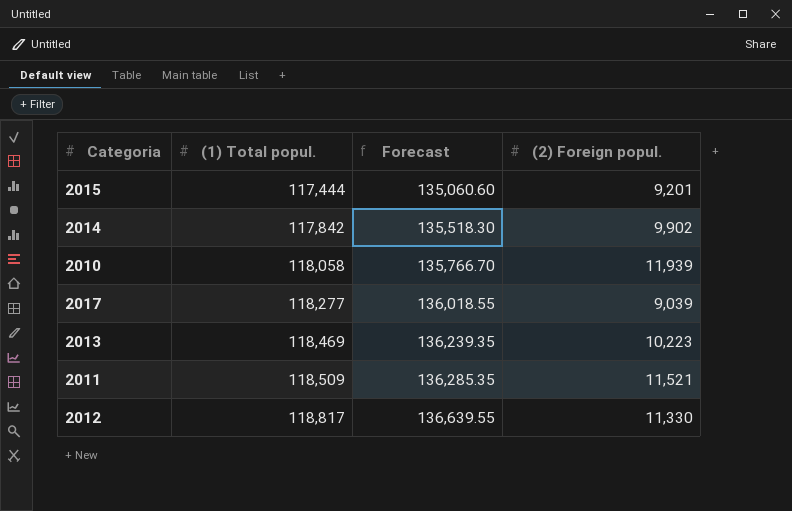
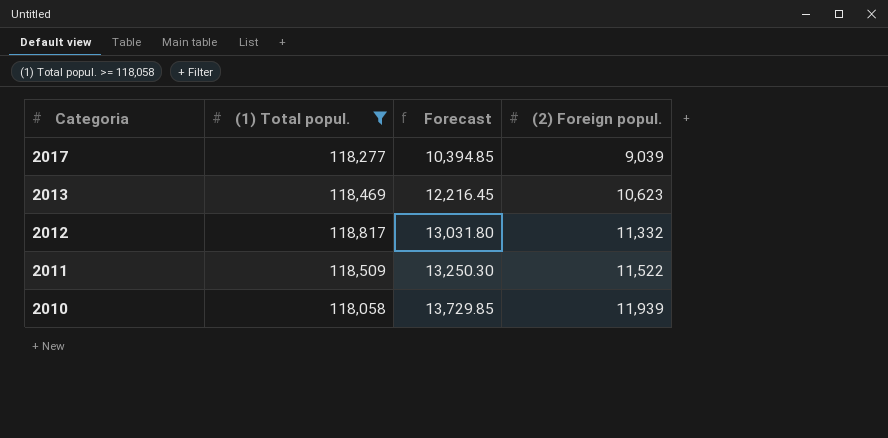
filter: none -> (1) Total popul. >= 118,058
row order: (1) Total popul. ascending -> Categoria descending
column Forecast | formula: [(1) Total popul.] * 1.15 -> [(2) Foreign popul.] * 1.15
2013 | (2) Foreign popul.: 10,223 -> 10,623
2012 | (2) Foreign popul.: 11,330 -> 11,332
2011 | (2) Foreign popul.: 11,521 -> 11,522

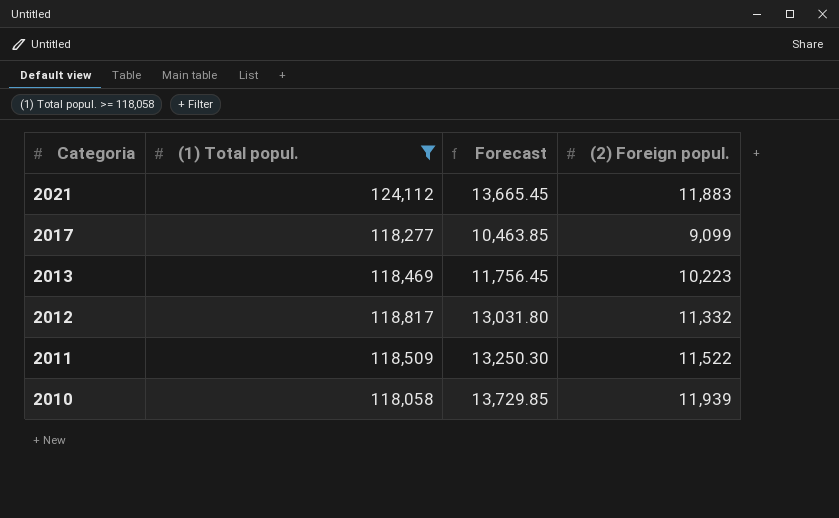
row 2021: none -> 124,112 | 13,665.45 | 11,883
2017 | Forecast: 10,394.85 -> 10,463.85
2017 | (2) Foreign popul.: 9,039 -> 9,099
2013 | Forecast: 12,216.45 -> 11,756.45
2013 | (2) Foreign popul.: 10,623 -> 10,223

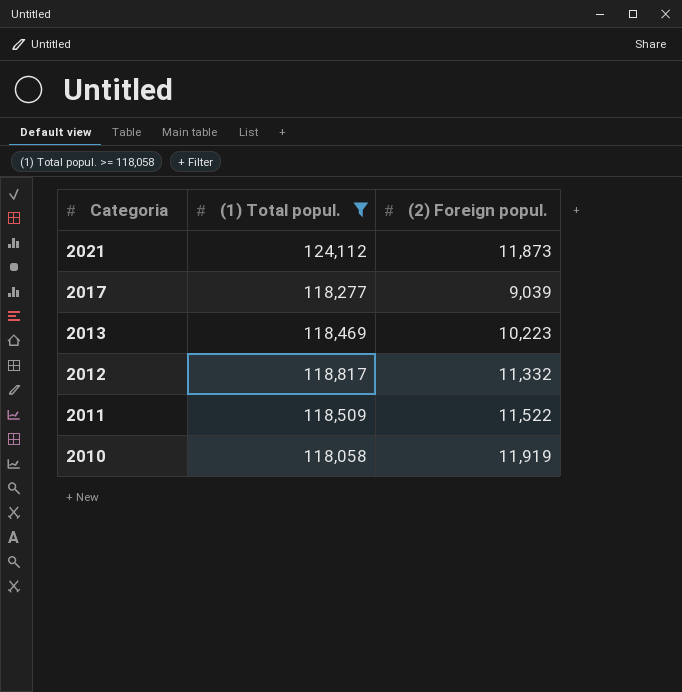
column Forecast | formula: [(2) Foreign popul.] * 1.15 -> none
2021 | (2) Foreign popul.: 11,883 -> 11,873
2017 | (2) Foreign popul.: 9,099 -> 9,039
2010 | (2) Foreign popul.: 11,939 -> 11,919

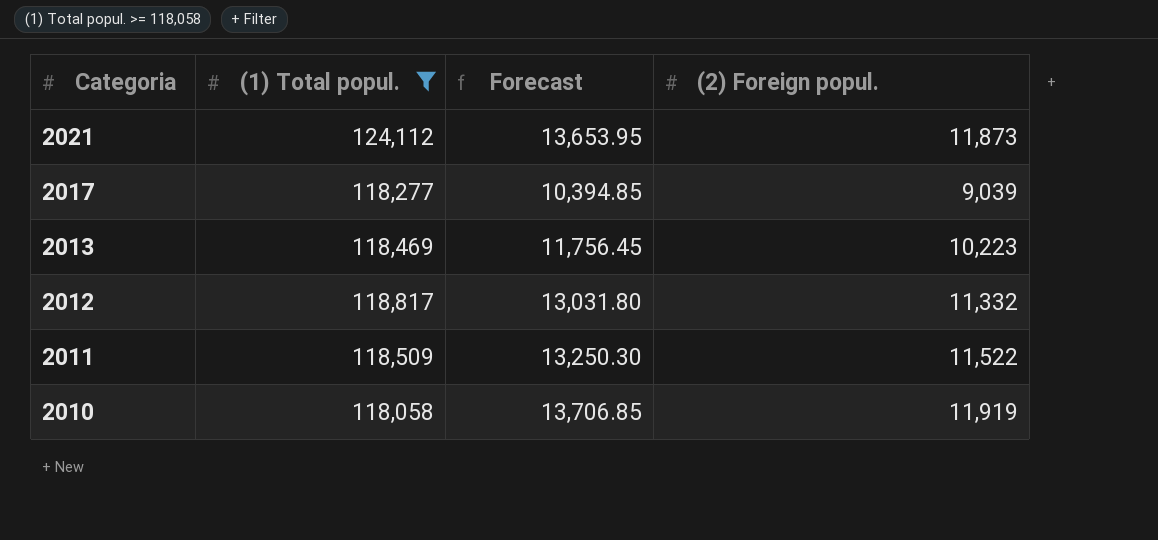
column Forecast | formula: none -> [(2) Foreign popul.] * 1.15

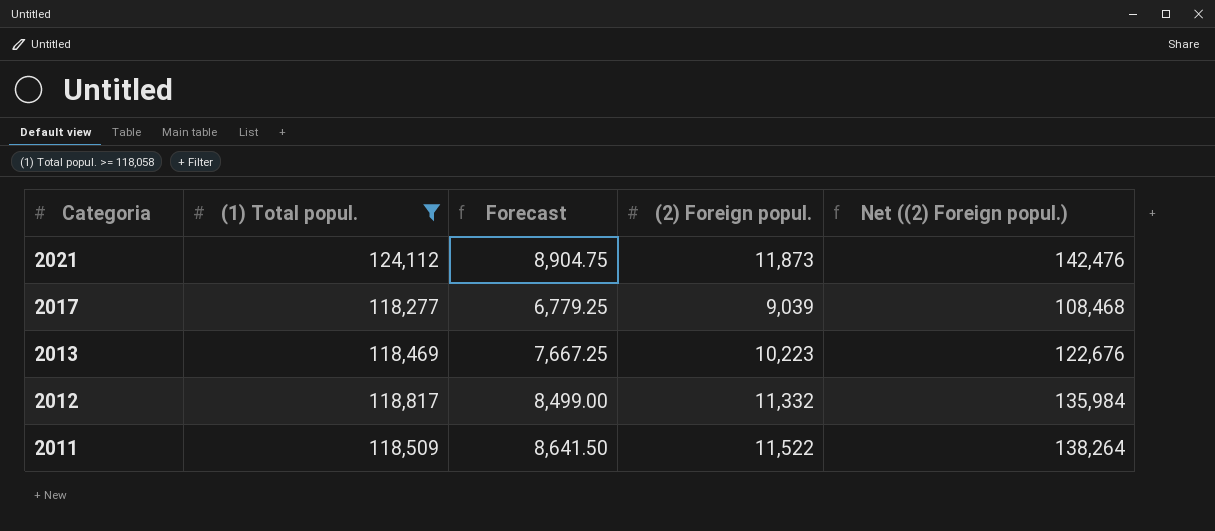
column Forecast | formula: [(2) Foreign popul.] * 1.15 -> [(2) Foreign popul.] * 0.75
column Net ((2) Foreign popul.) | formula: none -> [(2) Foreign popul.] * 12
row 2010: 118,058 | 13,706.85 | 11,919 -> none

